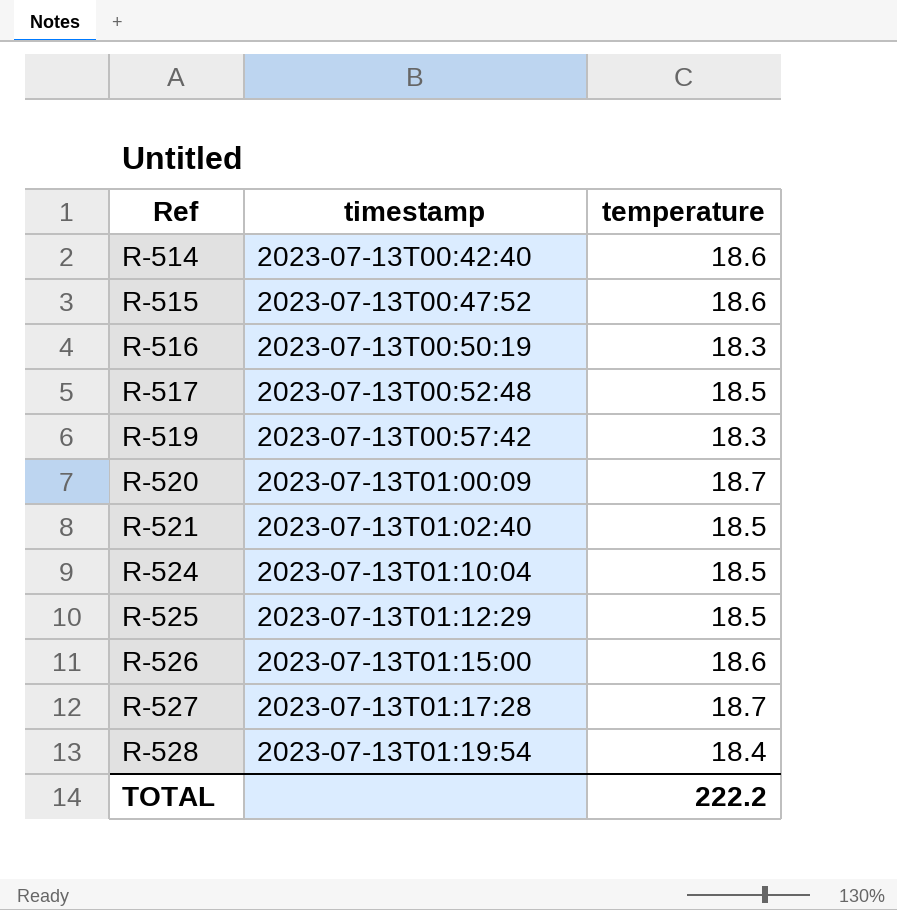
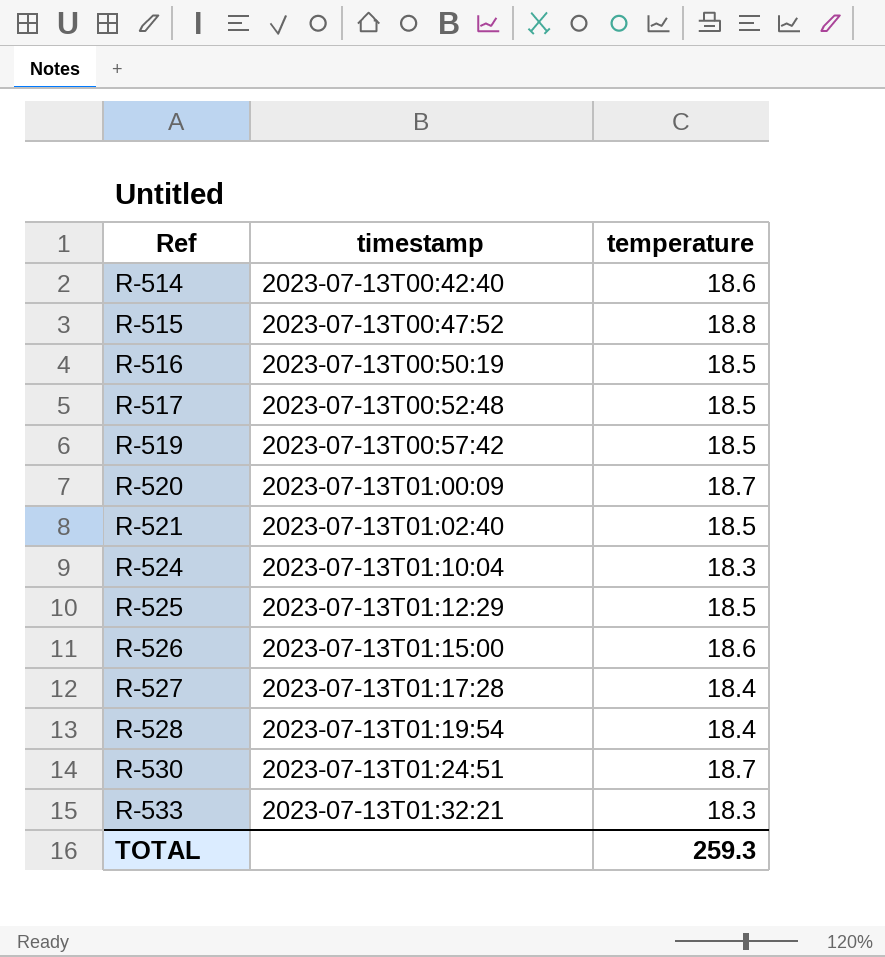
R-515 | temperature: 18.6 -> 18.8
R-516 | temperature: 18.3 -> 18.5
R-519 | temperature: 18.3 -> 18.5
R-524 | temperature: 18.5 -> 18.3
R-527 | temperature: 18.7 -> 18.4
row R-530: none -> 2023-07-13T01:24:51 | 18.7
row R-533: none -> 2023-07-13T01:32:21 | 18.3
TOTAL | temperature: 222.2 -> 259.3

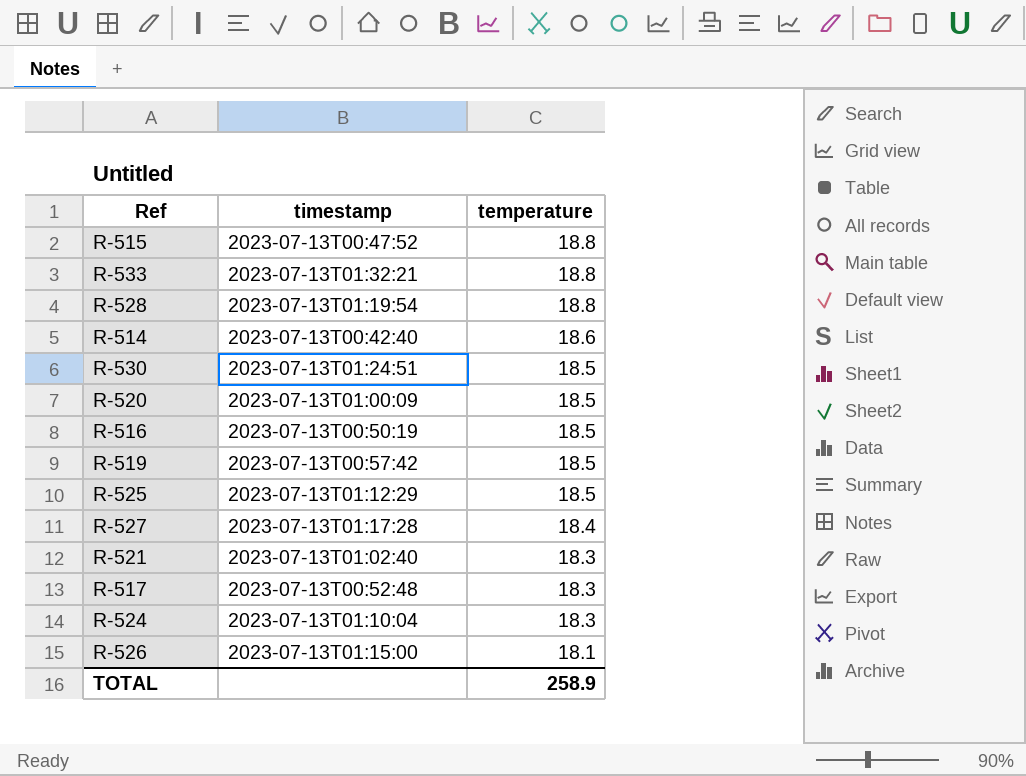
row order: Ref ascending -> temperature descending
R-533 | temperature: 18.3 -> 18.8
R-528 | temperature: 18.4 -> 18.8
R-530 | temperature: 18.7 -> 18.5
R-520 | temperature: 18.7 -> 18.5
R-521 | temperature: 18.5 -> 18.3
R-517 | temperature: 18.5 -> 18.3
R-526 | temperature: 18.6 -> 18.1
TOTAL | temperature: 259.3 -> 258.9

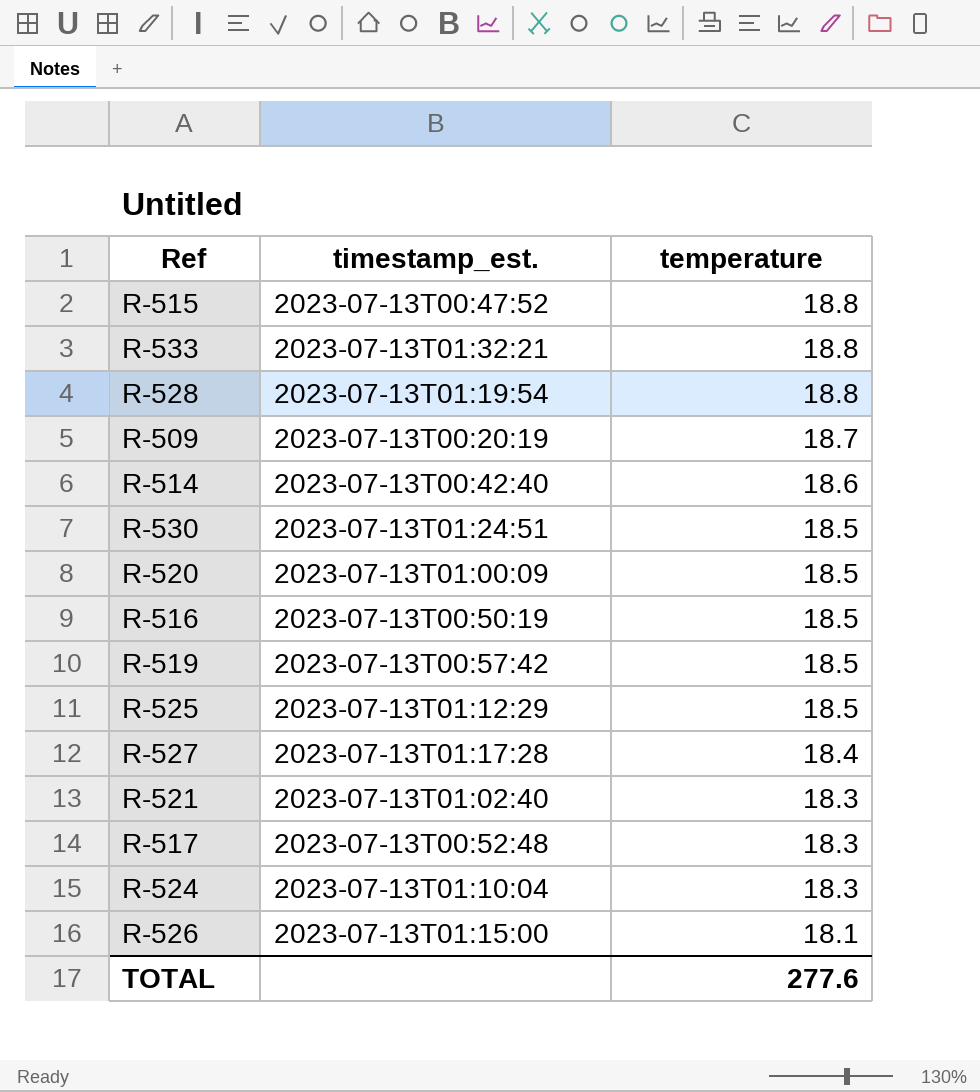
column name: timestamp -> timestamp_est.
row R-509: none -> 2023-07-13T00:20:19 | 18.7
TOTAL | temperature: 258.9 -> 277.6

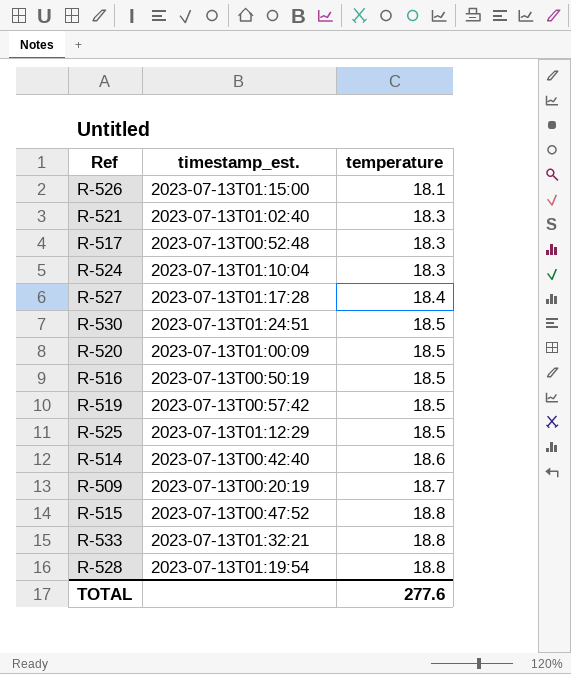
row order: temperature descending -> temperature ascending

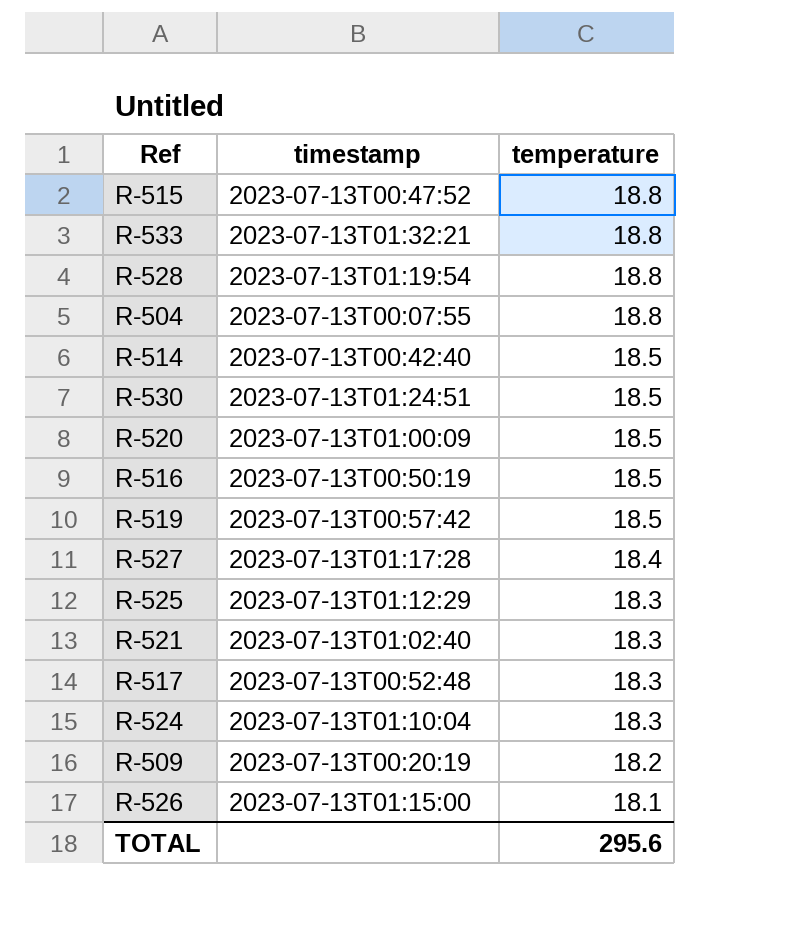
row order: temperature ascending -> temperature descending
column name: timestamp_est. -> timestamp
row R-504: none -> 2023-07-13T00:07:55 | 18.8
R-514 | temperature: 18.6 -> 18.5
R-525 | temperature: 18.5 -> 18.3
R-509 | temperature: 18.7 -> 18.2
TOTAL | temperature: 277.6 -> 295.6

